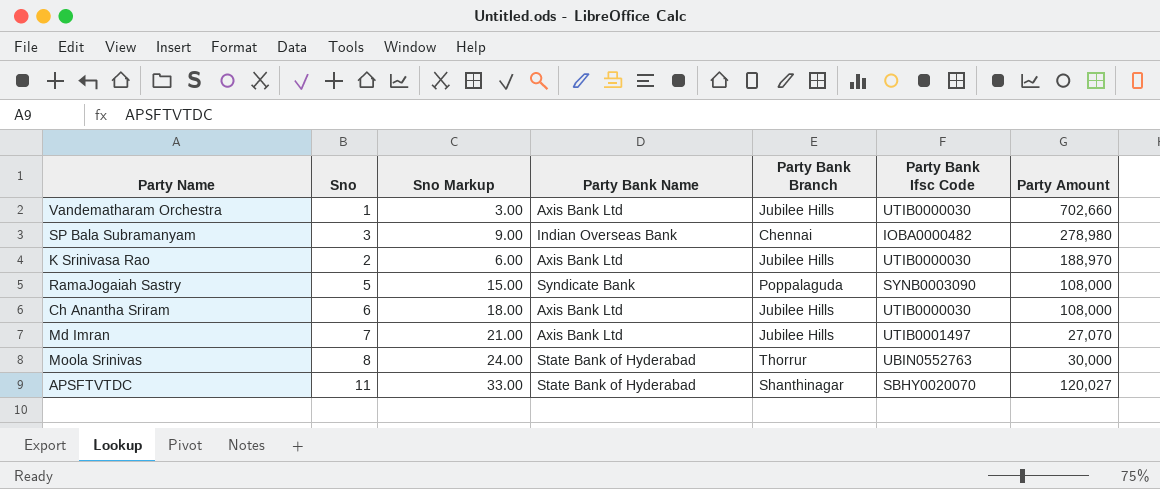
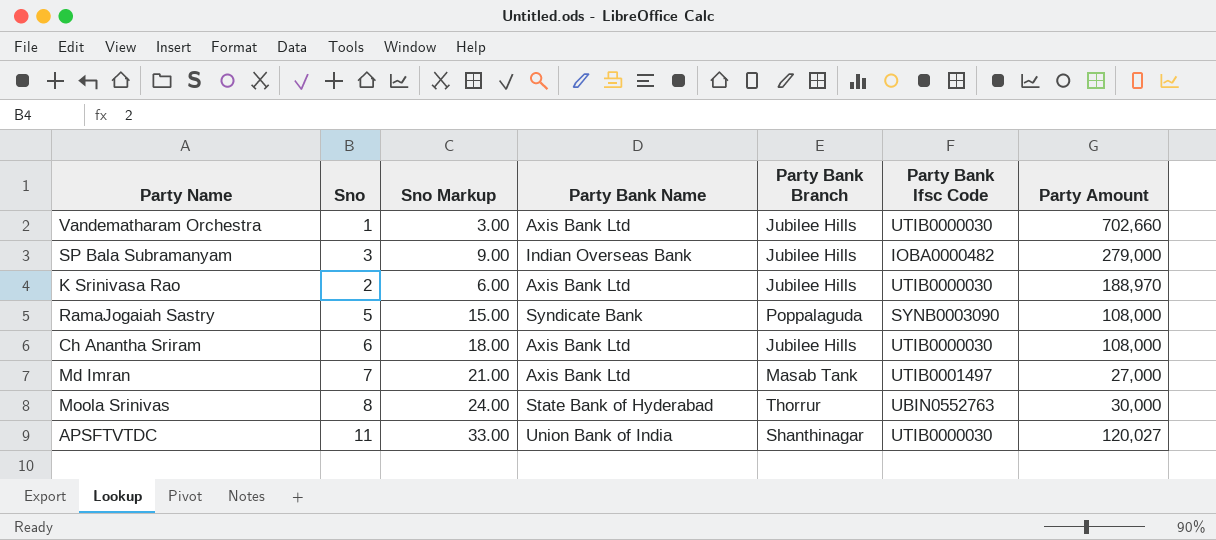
SP Bala Subramanyam | Party Bank Branch: Chennai -> Jubilee Hills
SP Bala Subramanyam | Party Amount: 278,980 -> 279,000
Md Imran | Party Bank Branch: Jubilee Hills -> Masab Tank
Md Imran | Party Amount: 27,070 -> 27,000
APSFTVTDC | Party Bank Name: State Bank of Hyderabad -> Union Bank of India
APSFTVTDC | Party Bank Ifsc Code: SBHY0020070 -> UTIB0000030

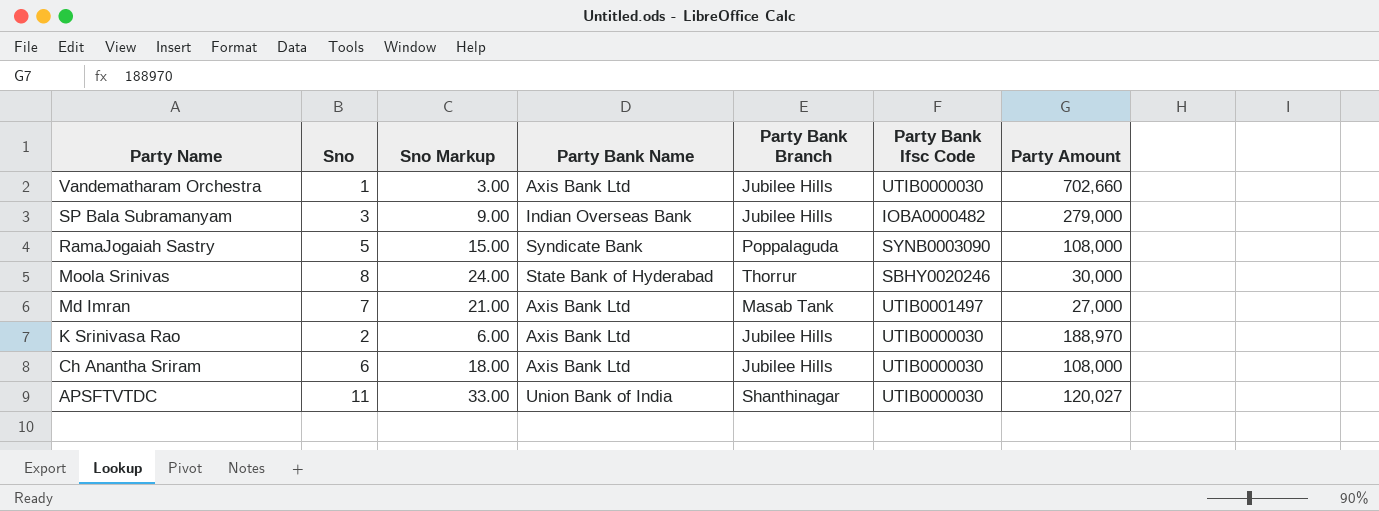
row order: none -> Party Name descending
Moola Srinivas | Party Bank Ifsc Code: UBIN0552763 -> SBHY0020246

